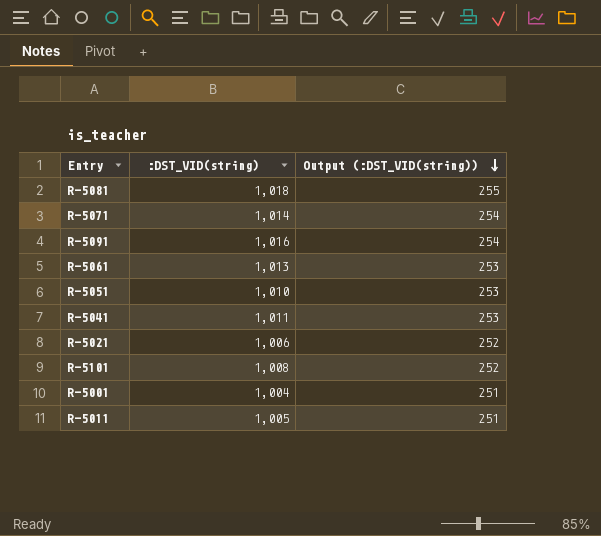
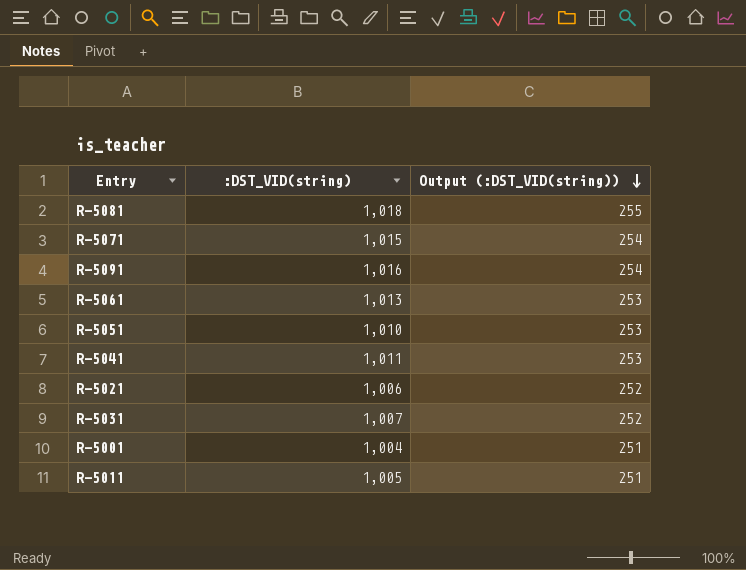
row R-5101: 1,008 | 252 -> none
R-5071 | :DST_VID(string): 1,014 -> 1,015
row R-5031: none -> 1,007 | 252

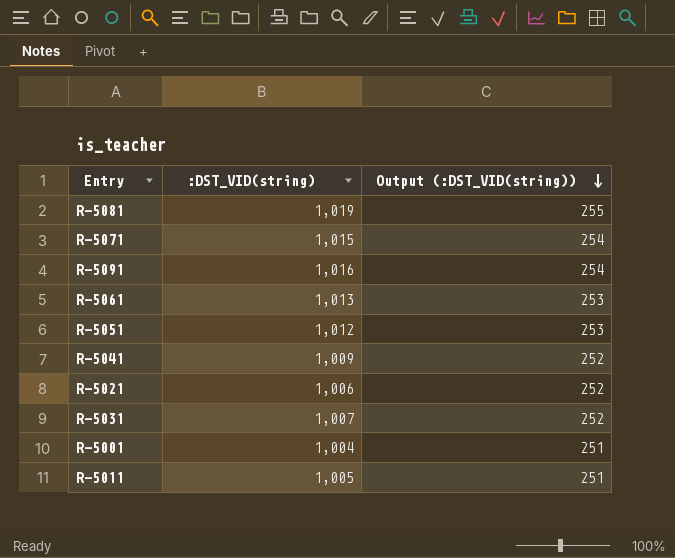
R-5081 | :DST_VID(string): 1,018 -> 1,019
R-5051 | :DST_VID(string): 1,010 -> 1,012
R-5041 | :DST_VID(string): 1,011 -> 1,009
R-5041 | Output (:DST_VID(string)): 253 -> 252

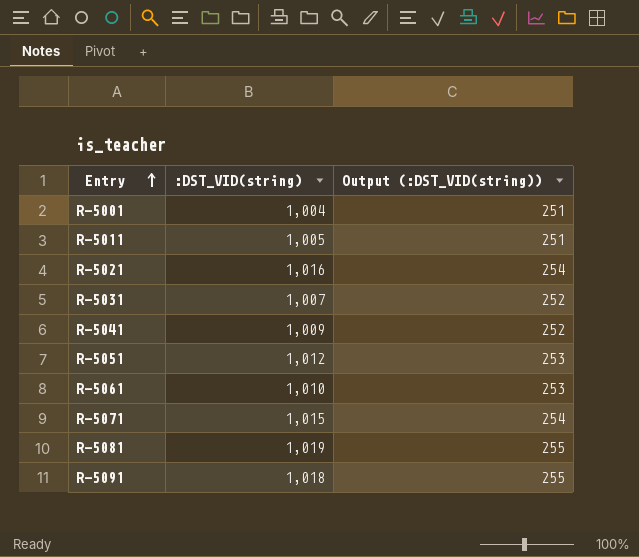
row order: Output (:DST_VID(string)) descending -> Entry ascending
R-5021 | :DST_VID(string): 1,006 -> 1,016
R-5021 | Output (:DST_VID(string)): 252 -> 254
R-5061 | :DST_VID(string): 1,013 -> 1,010
R-5091 | :DST_VID(string): 1,016 -> 1,018
R-5091 | Output (:DST_VID(string)): 254 -> 255

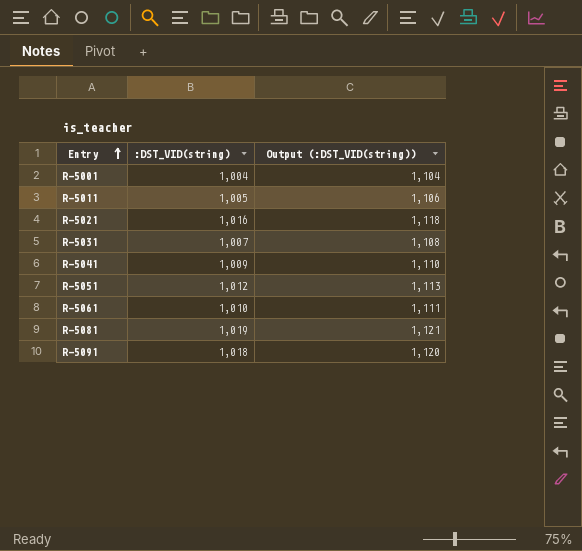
column Output (:DST_VID(string)) | formula: [:DST_VID(string)] * 0.25 -> [:DST_VID(string)] * 1.1
row R-5071: 1,015 | 254 -> none

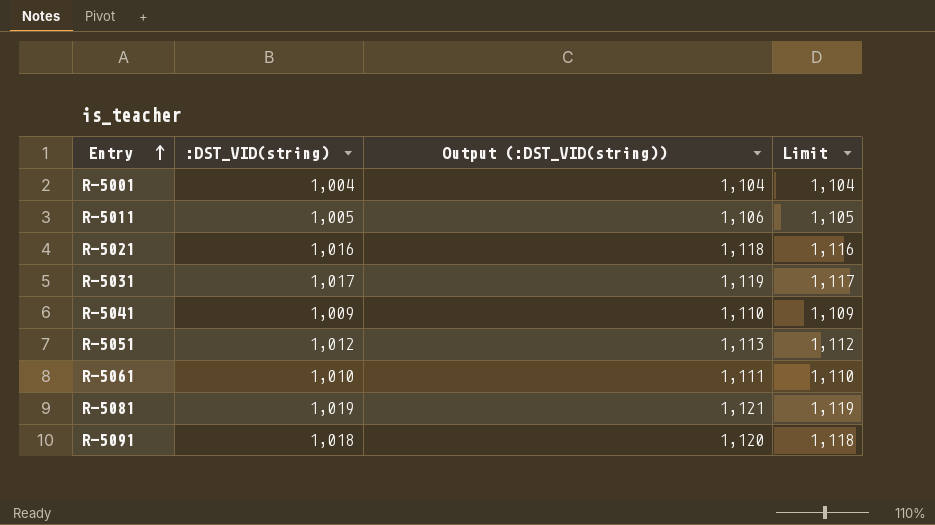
column Limit | formula: none -> [:DST_VID(string)] + 100
R-5031 | :DST_VID(string): 1,007 -> 1,017
R-5031 | Output (:DST_VID(string)): 1,108 -> 1,119

